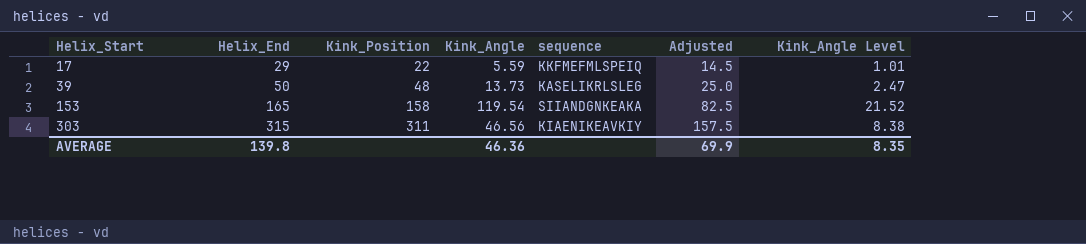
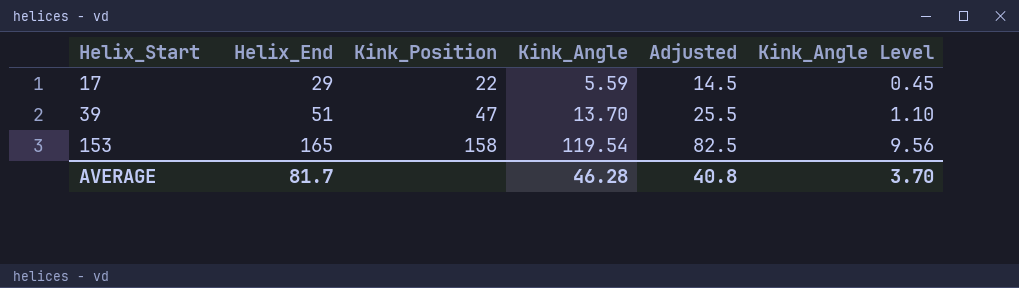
column sequence | position: 5 -> none
column Kink_Angle Level | formula: [Kink_Angle] * 0.18 -> [Kink_Angle] * 0.08
row 303: 315 | 311 | 46.56 | KIAENIKEAVKIY | 157.5 | 8.38 -> none
39 | Helix_End: 50 -> 51
39 | Kink_Position: 48 -> 47
39 | Kink_Angle: 13.73 -> 13.70
39 | Adjusted: 25.0 -> 25.5
AVERAGE | Helix_End: 139.8 -> 81.7
AVERAGE | Kink_Angle: 46.36 -> 46.28
AVERAGE | Adjusted: 69.9 -> 40.8
AVERAGE | Kink_Angle Level: 8.35 -> 3.70

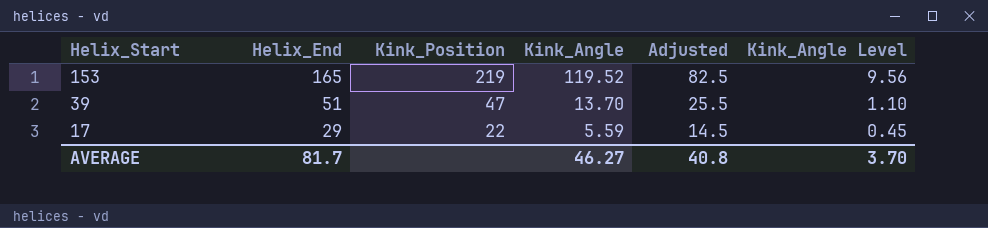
row order: Helix_Start ascending -> Helix_Start descending
153 | Kink_Position: 158 -> 219
153 | Kink_Angle: 119.54 -> 119.52
AVERAGE | Kink_Angle: 46.28 -> 46.27

